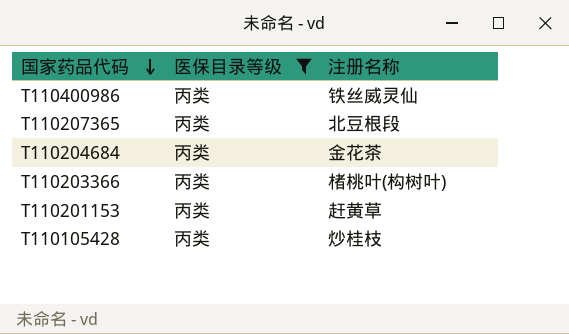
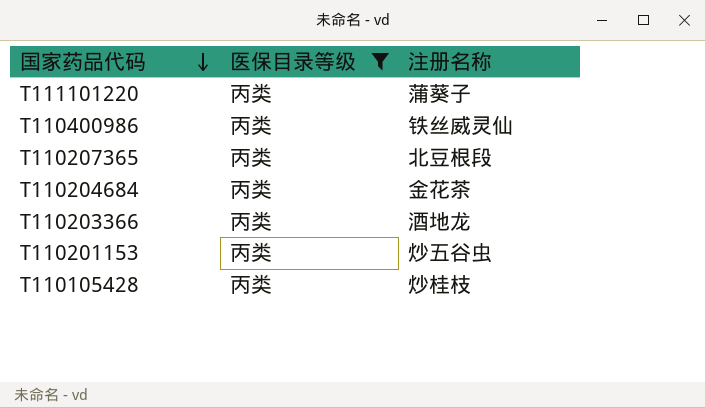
row T111101220: none -> 丙类 | 蒲葵子
T110203366 | 注册名称: 楮桃叶(构树叶) -> 酒地龙
T110201153 | 注册名称: 赶黄草 -> 炒五谷虫

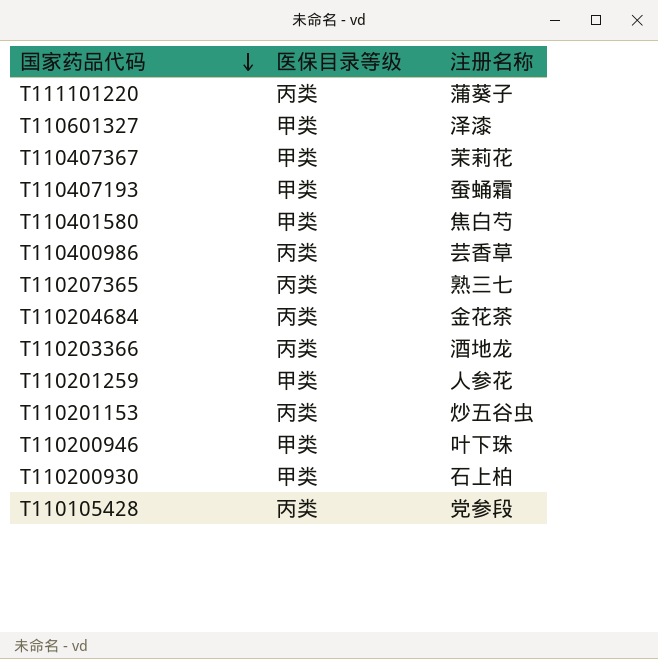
filter: 医保目录等级 = 丙类 -> none
T110400986 | 注册名称: 铁丝威灵仙 -> 芸香草
T110207365 | 注册名称: 北豆根段 -> 熟三七
T110105428 | 注册名称: 炒桂枝 -> 党参段

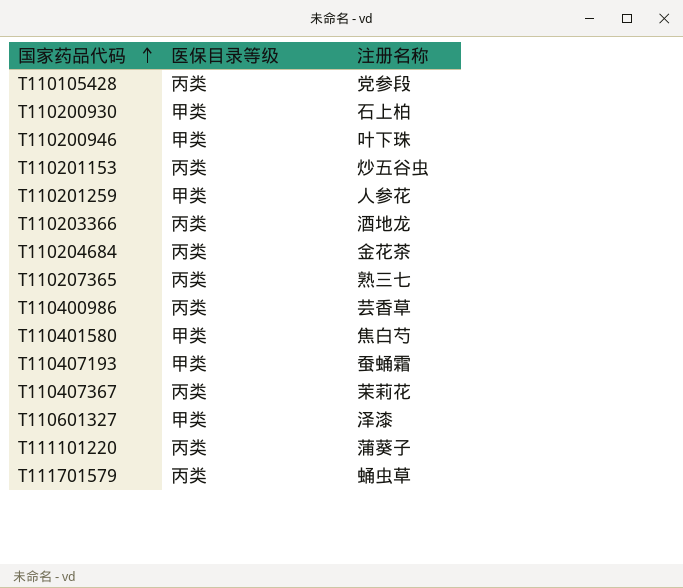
row order: 国家药品代码 descending -> 国家药品代码 ascending
T110407367 | 医保目录等级: 甲类 -> 丙类
row T111701579: none -> 丙类 | 蛹虫草

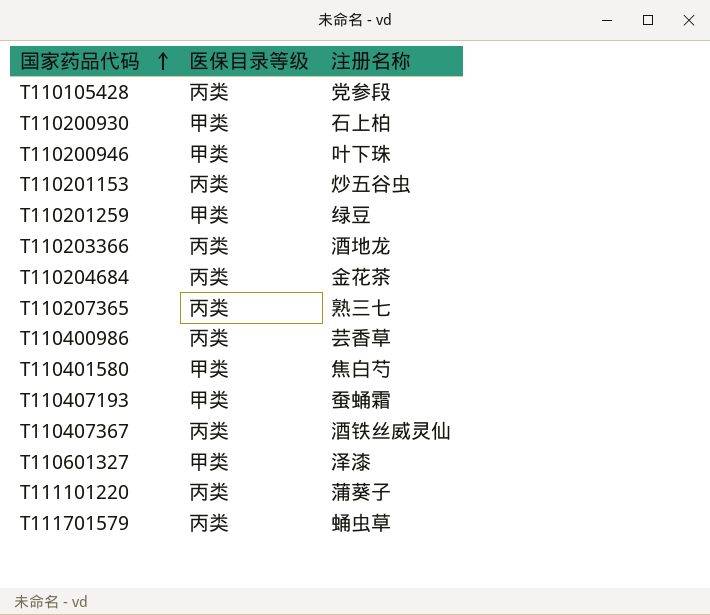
T110201259 | 注册名称: 人参花 -> 绿豆
T110407367 | 注册名称: 茉莉花 -> 酒铁丝威灵仙

